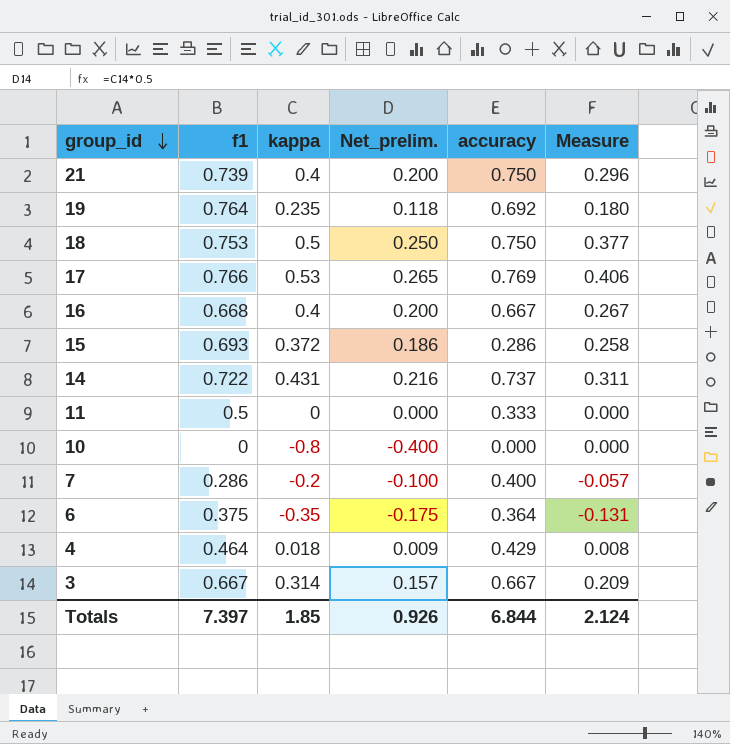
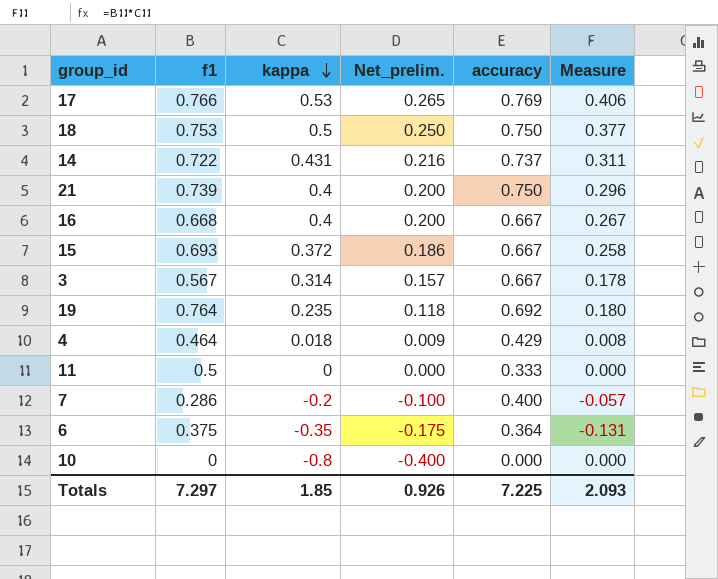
row order: group_id descending -> kappa descending
15 | accuracy: 0.286 -> 0.667
3 | f1: 0.667 -> 0.567
3 | Measure: 0.209 -> 0.178
Totals | f1: 7.397 -> 7.297
Totals | accuracy: 6.844 -> 7.225
Totals | Measure: 2.124 -> 2.093

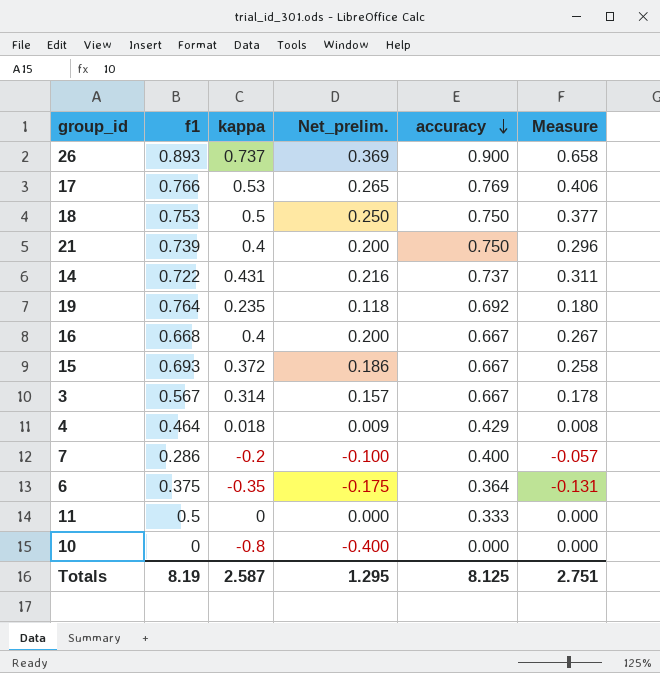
row order: kappa descending -> accuracy descending
row 26: none -> 0.893 | 0.737 | 0.369 | 0.900 | 0.658
Totals | f1: 7.297 -> 8.19
Totals | kappa: 1.85 -> 2.587
Totals | Net_prelim.: 0.926 -> 1.295
Totals | accuracy: 7.225 -> 8.125
Totals | Measure: 2.093 -> 2.751

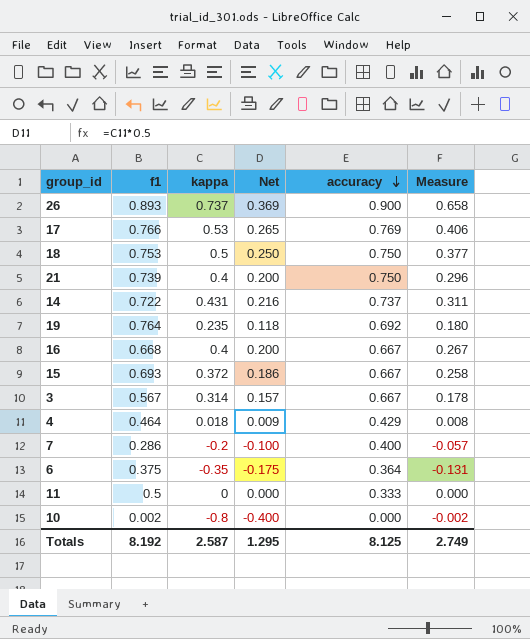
column name: Net_prelim. -> Net
10 | f1: 0 -> 0.002
10 | Measure: 0.000 -> -0.002
Totals | f1: 8.19 -> 8.192
Totals | Measure: 2.751 -> 2.749

